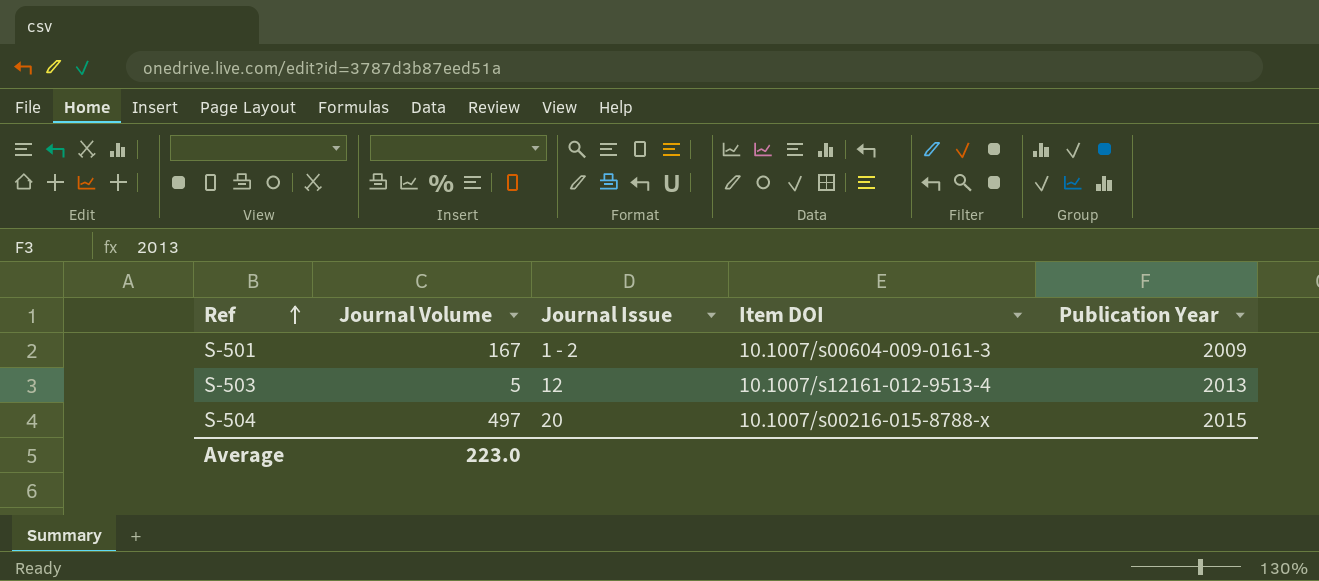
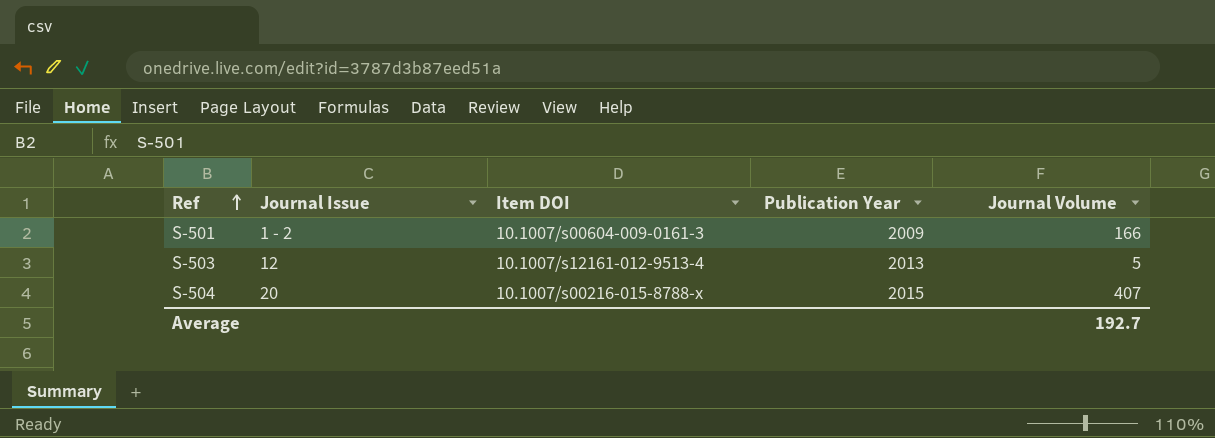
column Journal Volume | position: 2 -> 5
S-501 | Journal Volume: 167 -> 166
S-504 | Journal Volume: 497 -> 407
Average | Journal Volume: 223.0 -> 192.7

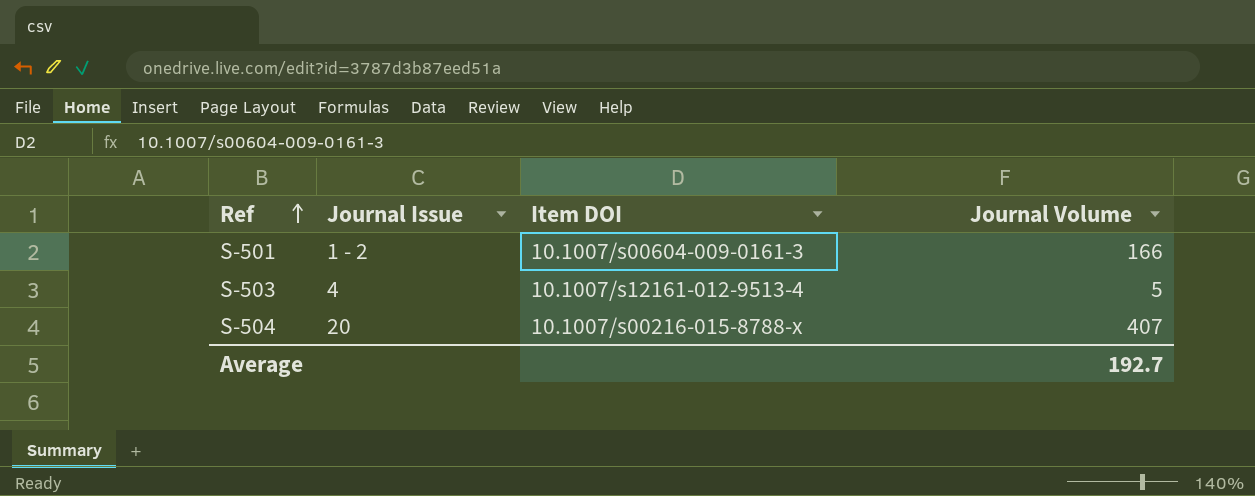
column Publication Year | position: 4 -> none
S-503 | Journal Issue: 12 -> 4

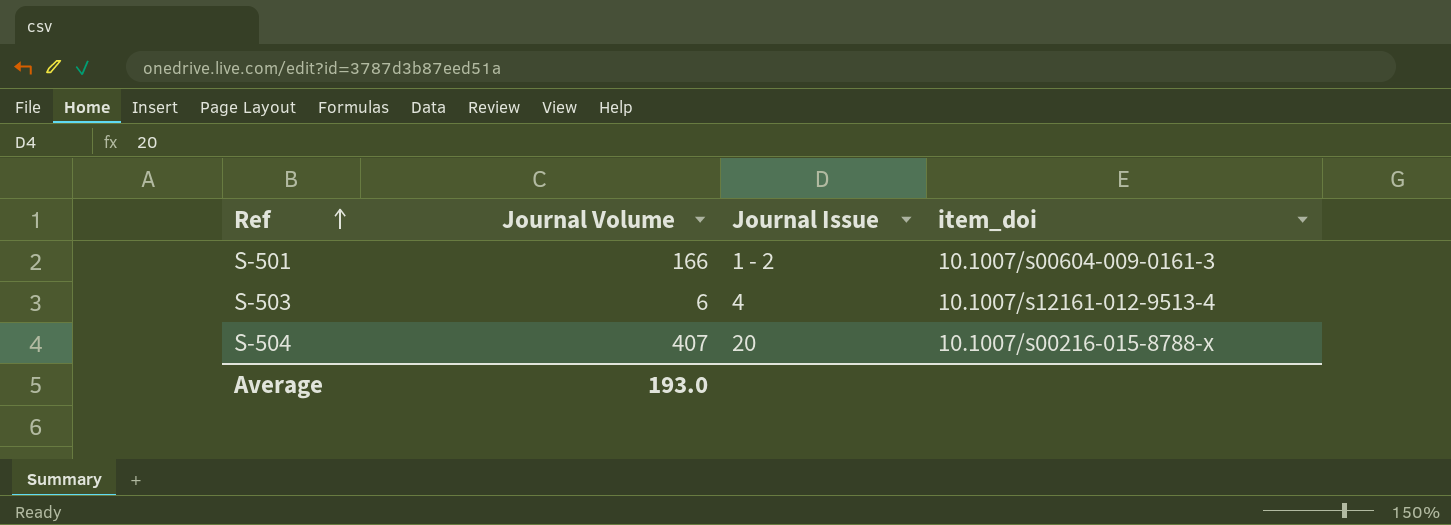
column Journal Volume | position: 4 -> 2
column name: Item DOI -> item_doi
S-503 | Journal Volume: 5 -> 6
Average | Journal Volume: 192.7 -> 193.0

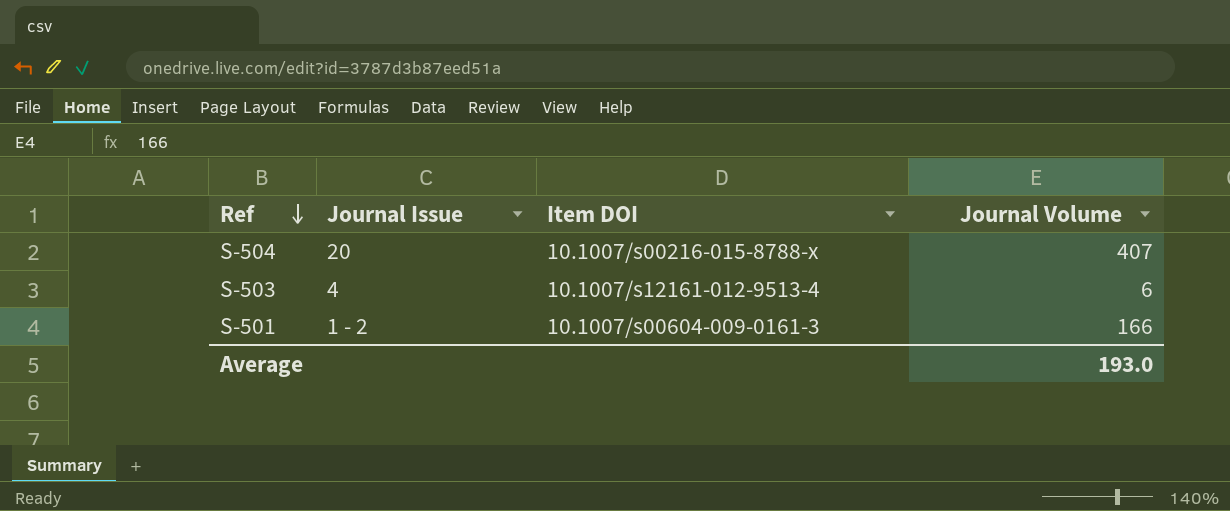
row order: Ref ascending -> Ref descending
column name: item_doi -> Item DOI
column Journal Volume | position: 2 -> 4

